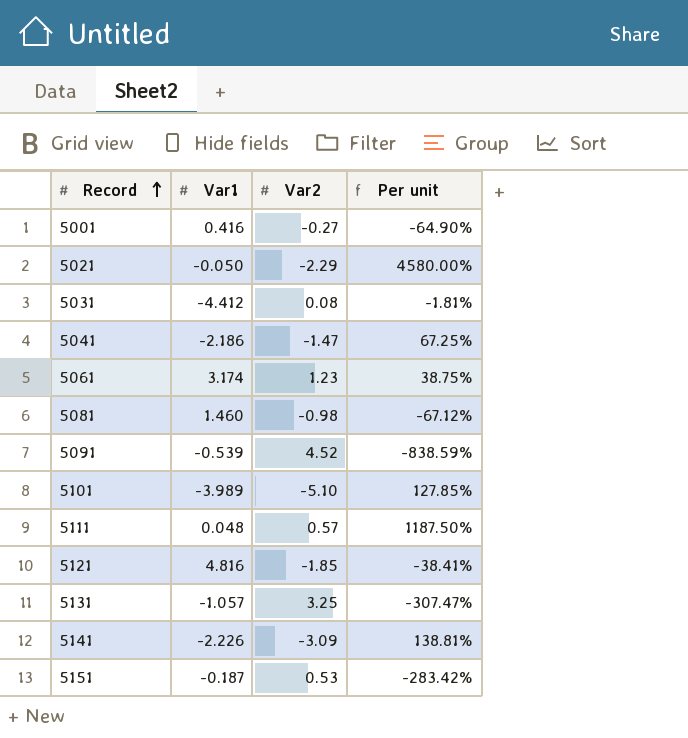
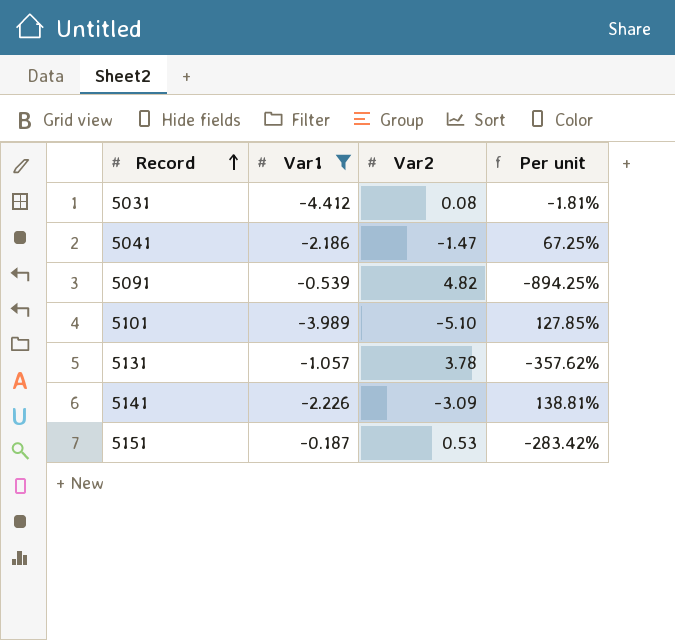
filter: none -> Var1 <= -0.187
5091 | Var2: 4.52 -> 4.82
5091 | Per unit: -838.59% -> -894.25%
5131 | Var2: 3.25 -> 3.78
5131 | Per unit: -307.47% -> -357.62%

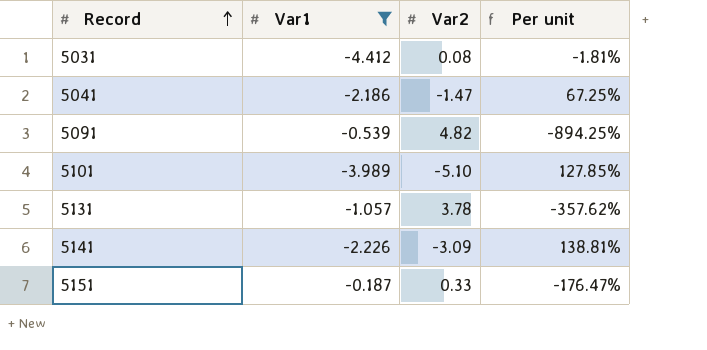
5151 | Var2: 0.53 -> 0.33
5151 | Per unit: -283.42% -> -176.47%

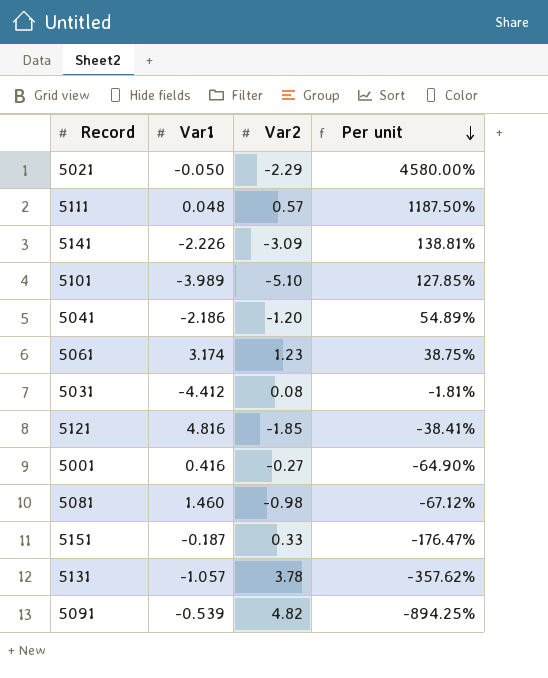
filter: Var1 <= -0.187 -> none
row order: Record ascending -> Per unit descending
5041 | Var2: -1.47 -> -1.20
5041 | Per unit: 67.25% -> 54.89%

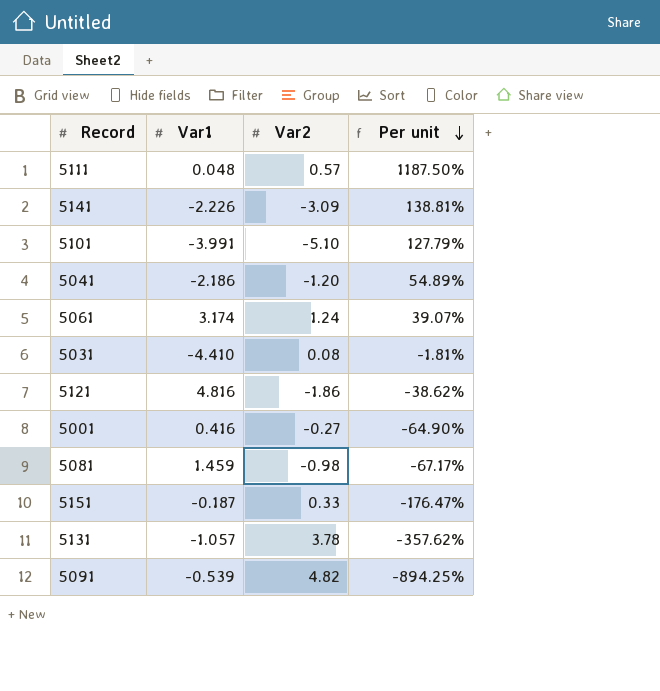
row 5021: -0.050 | -2.29 | 4580.00% -> none
5101 | Var1: -3.989 -> -3.991
5101 | Per unit: 127.85% -> 127.79%
5061 | Var2: 1.23 -> 1.24
5061 | Per unit: 38.75% -> 39.07%
5031 | Var1: -4.412 -> -4.410
5121 | Var2: -1.85 -> -1.86
5121 | Per unit: -38.41% -> -38.62%
5081 | Var1: 1.460 -> 1.459
5081 | Per unit: -67.12% -> -67.17%

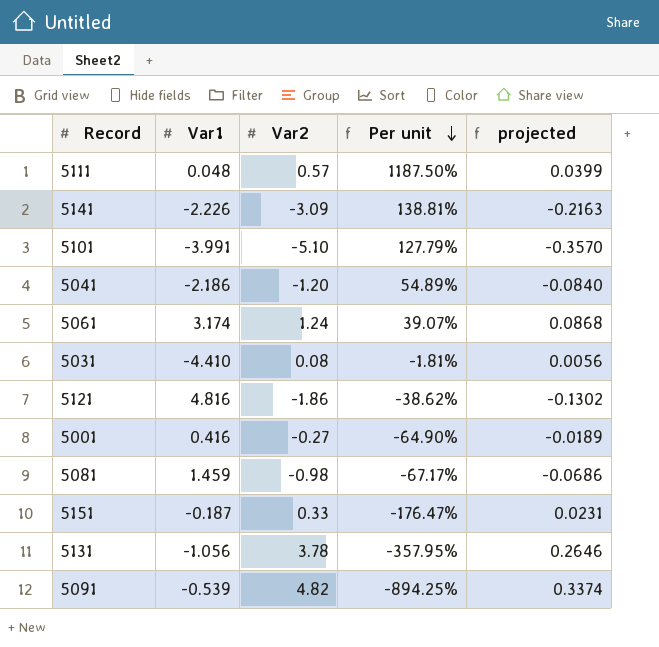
column projected | formula: none -> [Var2] * 0.07
5131 | Var1: -1.057 -> -1.056
5131 | Per unit: -357.62% -> -357.95%

